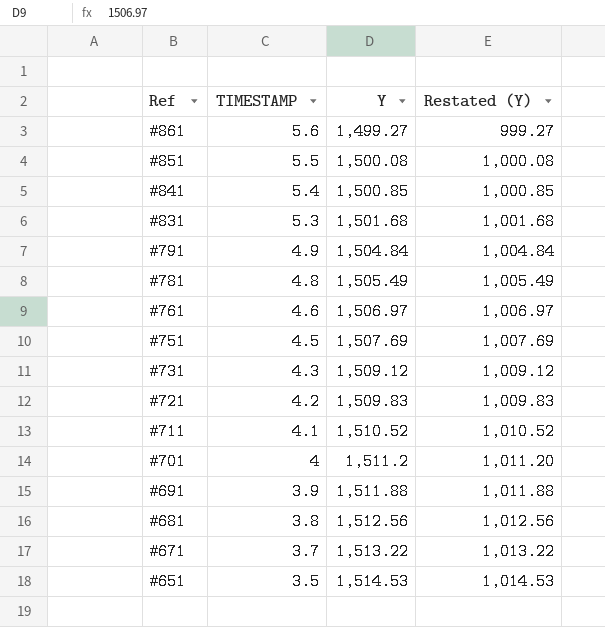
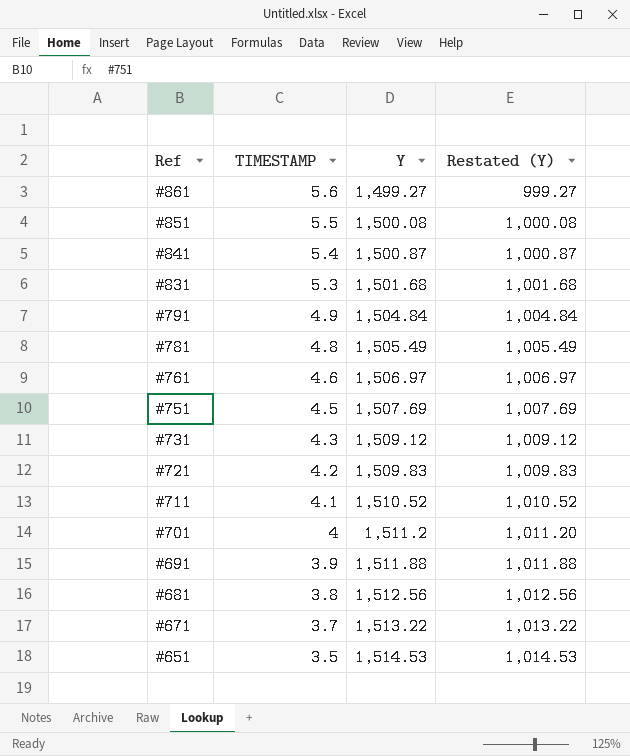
#841 | Y: 1,500.85 -> 1,500.87
#841 | Restated (Y): 1,000.85 -> 1,000.87

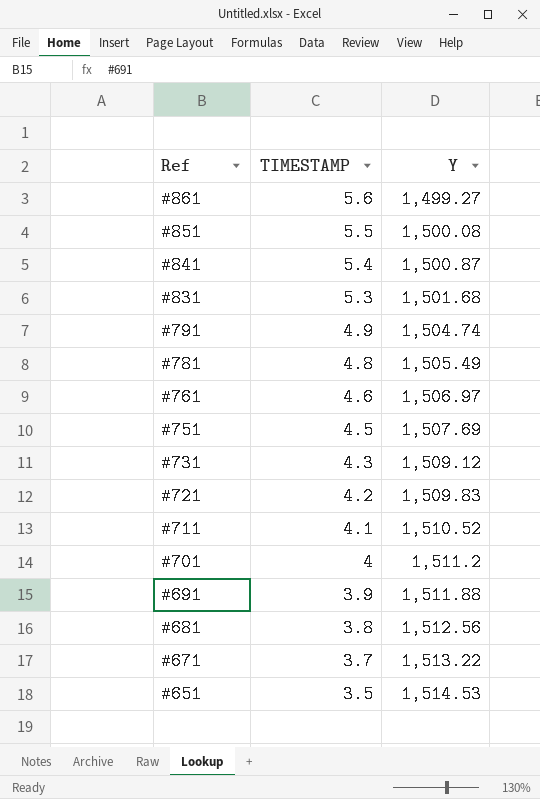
column Restated (Y) | formula: [Y] - 500 -> none
#791 | Y: 1,504.84 -> 1,504.74

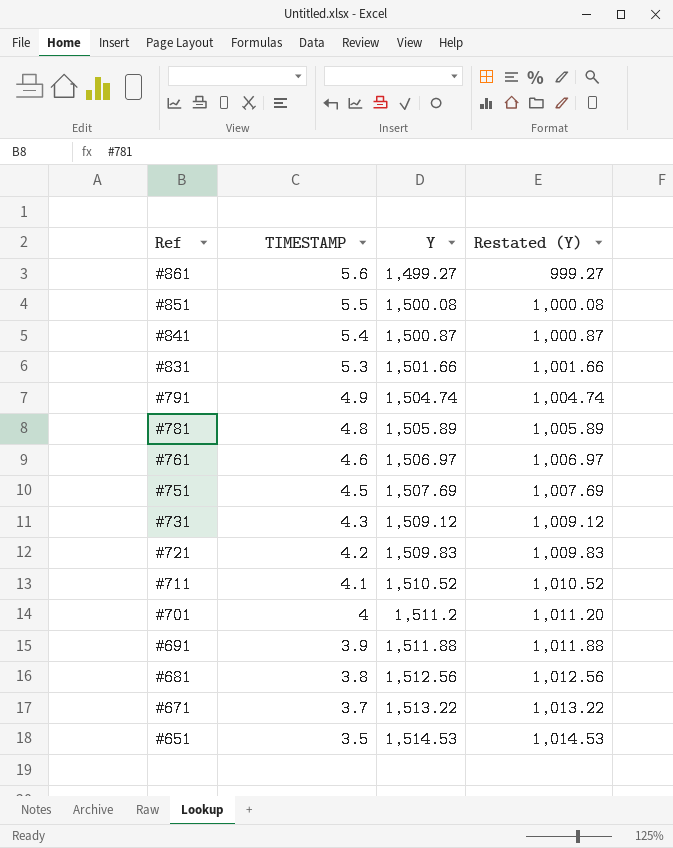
column Restated (Y) | formula: none -> [Y] - 500
#831 | Y: 1,501.68 -> 1,501.66
#781 | Y: 1,505.49 -> 1,505.89

